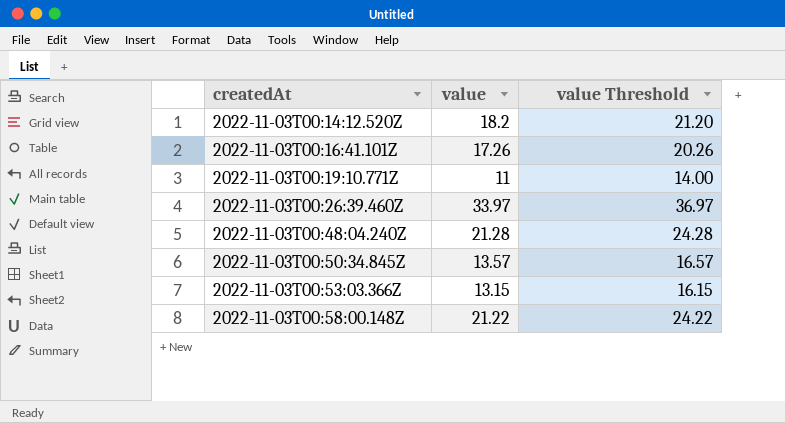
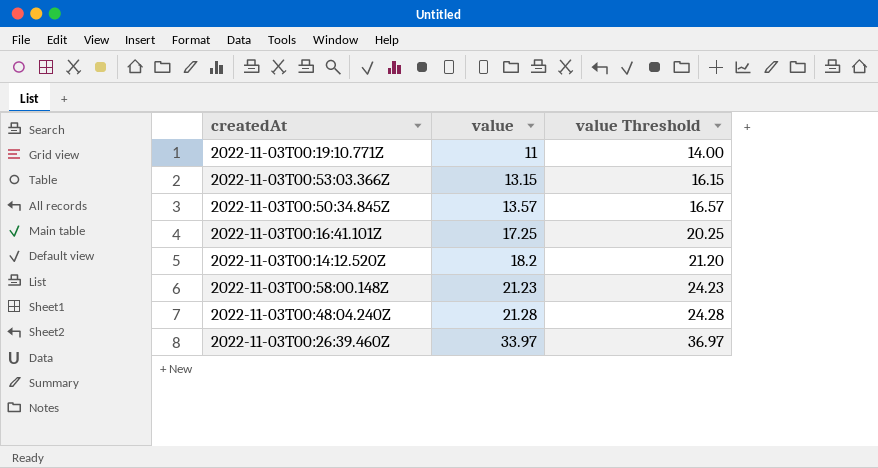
row order: createdAt ascending -> value ascending
2022-11-03T00:16:41.101Z | value: 17.26 -> 17.25
2022-11-03T00:16:41.101Z | value Threshold: 20.26 -> 20.25
2022-11-03T00:58:00.148Z | value: 21.22 -> 21.23
2022-11-03T00:58:00.148Z | value Threshold: 24.22 -> 24.23

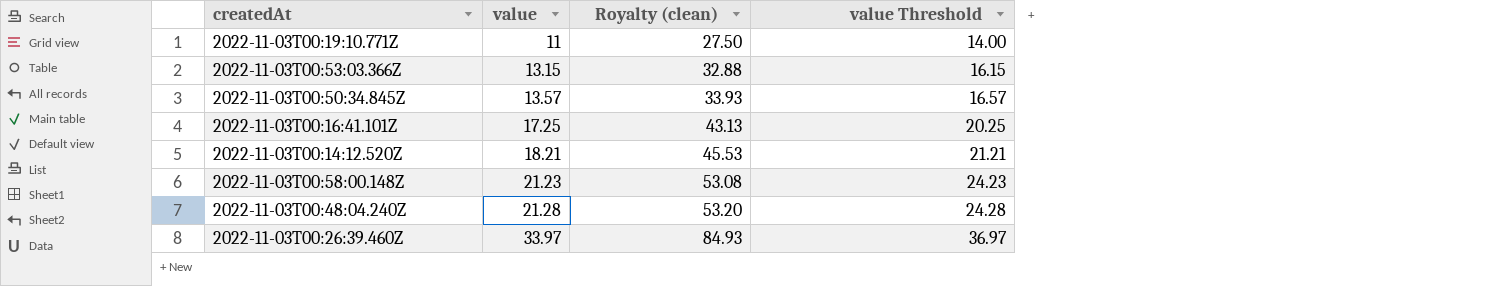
column Royalty (clean) | formula: none -> [value] * 2.5
2022-11-03T00:14:12.520Z | value: 18.2 -> 18.21
2022-11-03T00:14:12.520Z | value Threshold: 21.20 -> 21.21

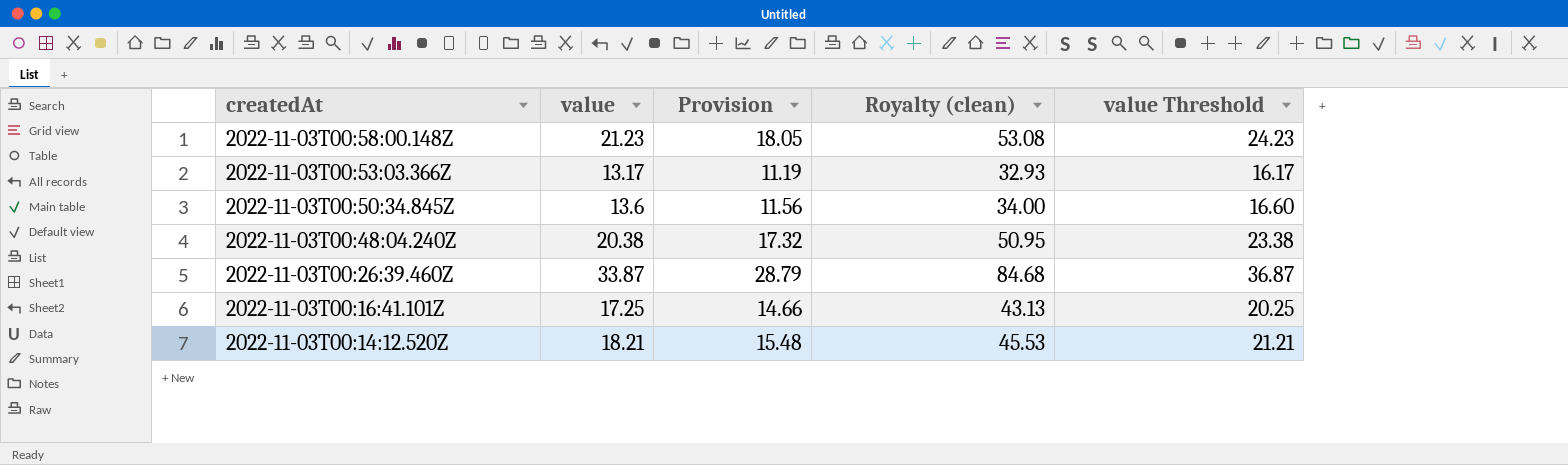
row order: value ascending -> createdAt descending
column Provision | formula: none -> [value] * 0.85
row 2022-11-03T00:19:10.771Z: 11 | 27.50 | 14.00 -> none
2022-11-03T00:53:03.366Z | value: 13.15 -> 13.17
2022-11-03T00:53:03.366Z | Royalty (clean): 32.88 -> 32.93
2022-11-03T00:53:03.366Z | value Threshold: 16.15 -> 16.17
2022-11-03T00:50:34.845Z | value: 13.57 -> 13.6
2022-11-03T00:50:34.845Z | Royalty (clean): 33.93 -> 34.00
2022-11-03T00:50:34.845Z | value Threshold: 16.57 -> 16.60
2022-11-03T00:48:04.240Z | value: 21.28 -> 20.38
2022-11-03T00:48:04.240Z | Royalty (clean): 53.20 -> 50.95
2022-11-03T00:48:04.240Z | value Threshold: 24.28 -> 23.38
2022-11-03T00:26:39.460Z | value: 33.97 -> 33.87
2022-11-03T00:26:39.460Z | Royalty (clean): 84.93 -> 84.68
2022-11-03T00:26:39.460Z | value Threshold: 36.97 -> 36.87

